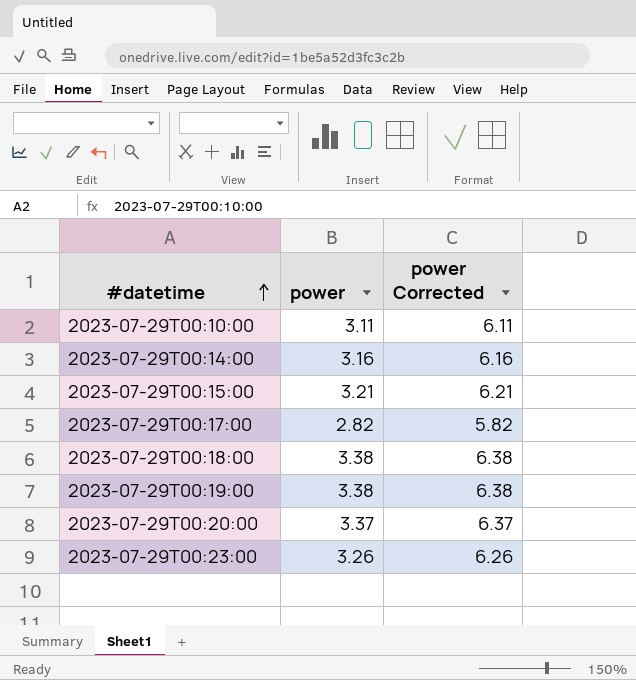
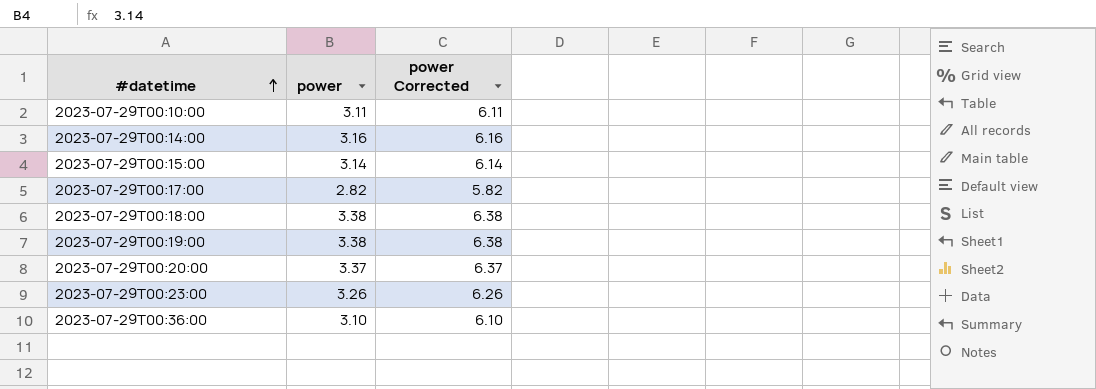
2023-07-29T00:15:00 | power: 3.21 -> 3.14
2023-07-29T00:15:00 | power Corrected: 6.21 -> 6.14
row 2023-07-29T00:36:00: none -> 3.10 | 6.10

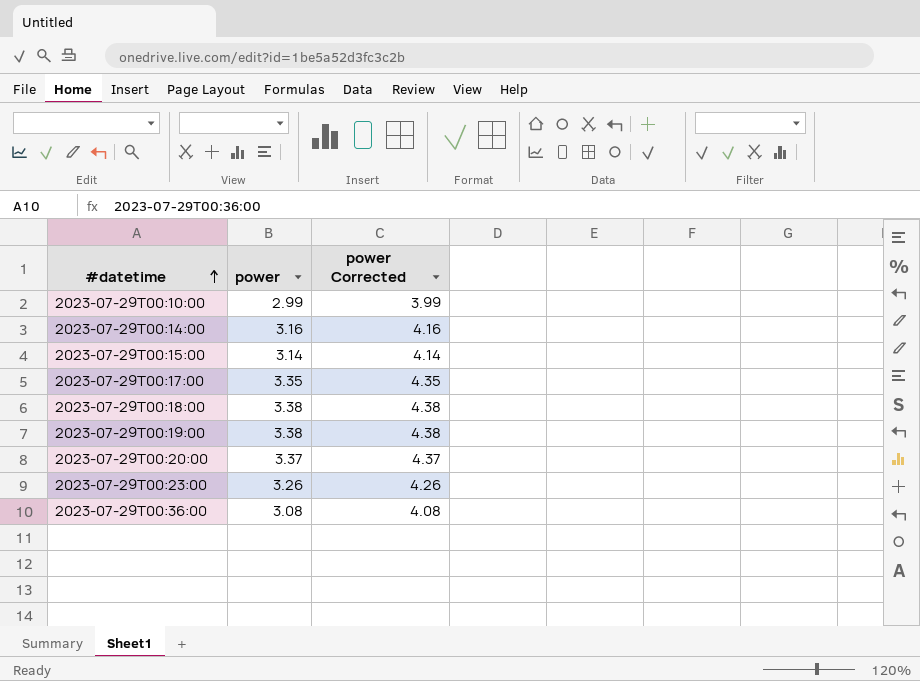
column power Corrected | formula: [power] + 3 -> [power] + 1
2023-07-29T00:10:00 | power: 3.11 -> 2.99
2023-07-29T00:17:00 | power: 2.82 -> 3.35
2023-07-29T00:36:00 | power: 3.10 -> 3.08

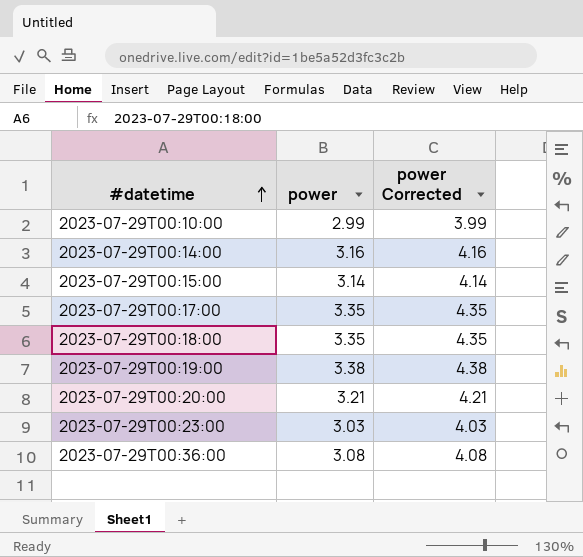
2023-07-29T00:18:00 | power: 3.38 -> 3.35
2023-07-29T00:18:00 | power Corrected: 4.38 -> 4.35
2023-07-29T00:20:00 | power: 3.37 -> 3.21
2023-07-29T00:20:00 | power Corrected: 4.37 -> 4.21
2023-07-29T00:23:00 | power: 3.26 -> 3.03
2023-07-29T00:23:00 | power Corrected: 4.26 -> 4.03

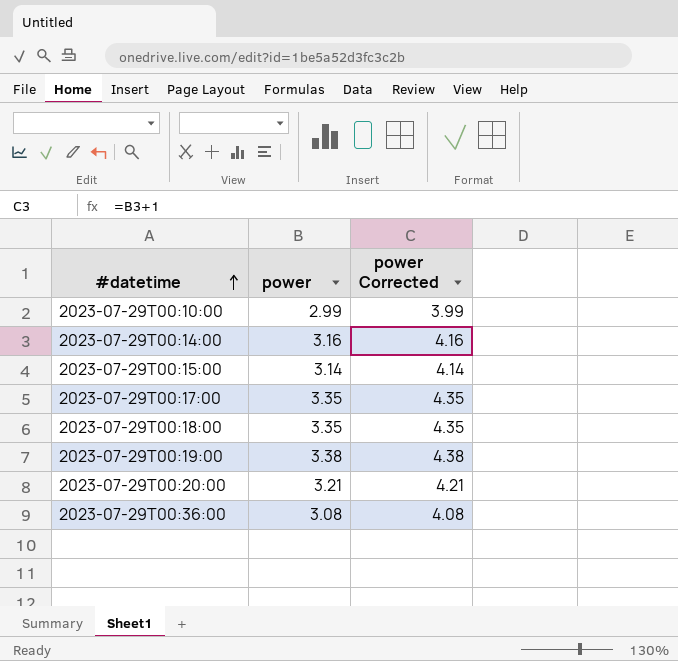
row 2023-07-29T00:23:00: 3.03 | 4.03 -> none

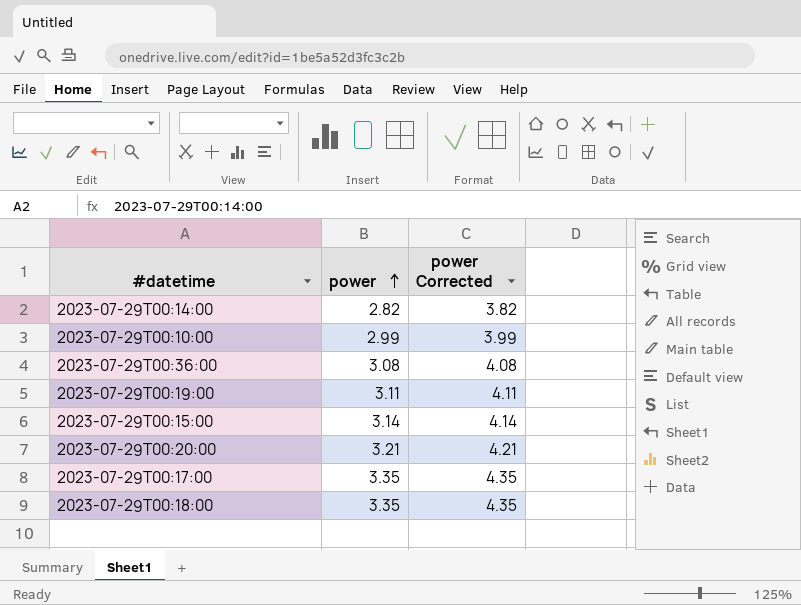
row order: #datetime ascending -> power ascending
2023-07-29T00:14:00 | power: 3.16 -> 2.82
2023-07-29T00:14:00 | power Corrected: 4.16 -> 3.82
2023-07-29T00:19:00 | power: 3.38 -> 3.11
2023-07-29T00:19:00 | power Corrected: 4.38 -> 4.11

